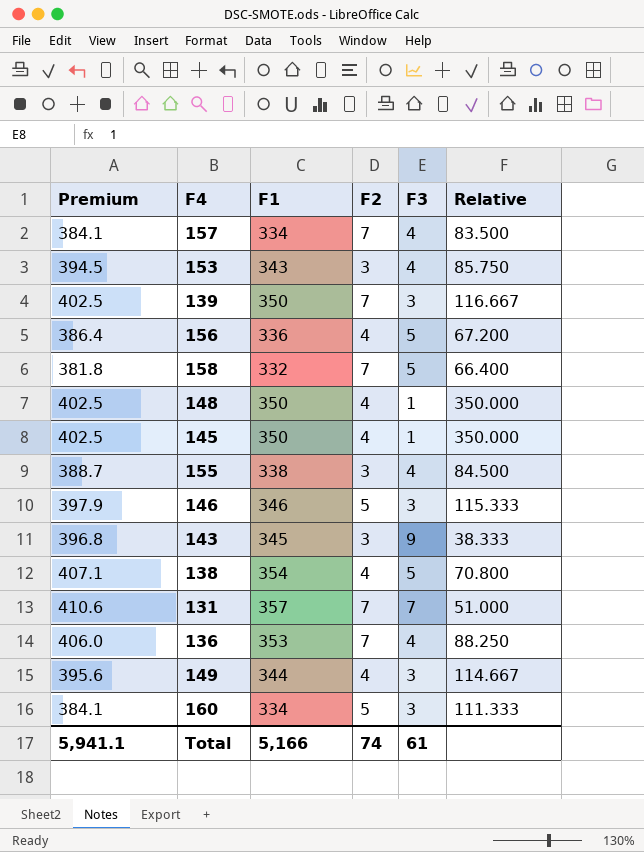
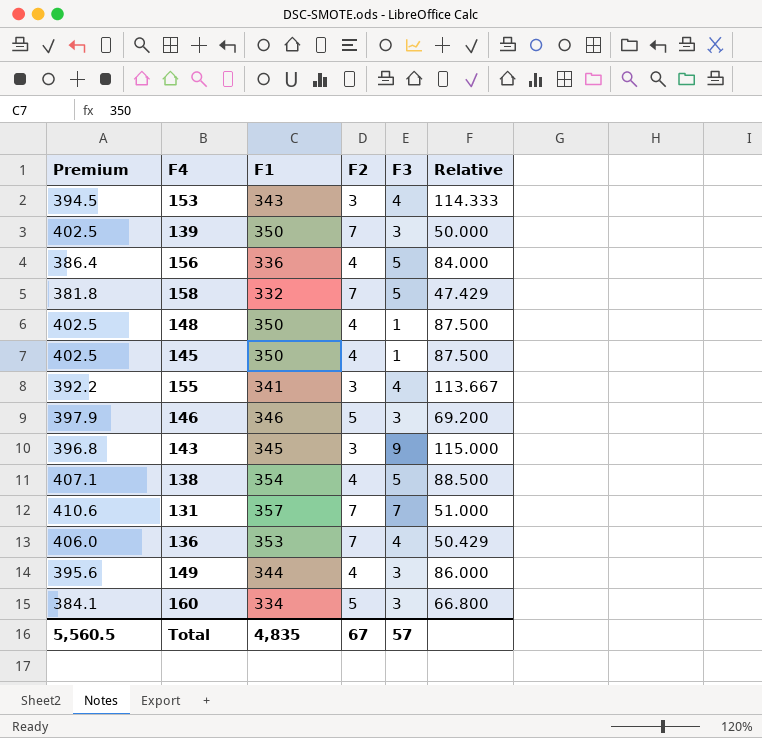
column Relative | formula: [F1] / [F3] -> [F1] / [F2]
row 157: 384.1 | 334 | 7 | 4 | 83.500 -> none
155 | Premium: 388.7 -> 392.2
155 | F1: 338 -> 341
Total | Premium: 5,941.1 -> 5,560.5
Total | F1: 5,166 -> 4,835
Total | F2: 74 -> 67
Total | F3: 61 -> 57

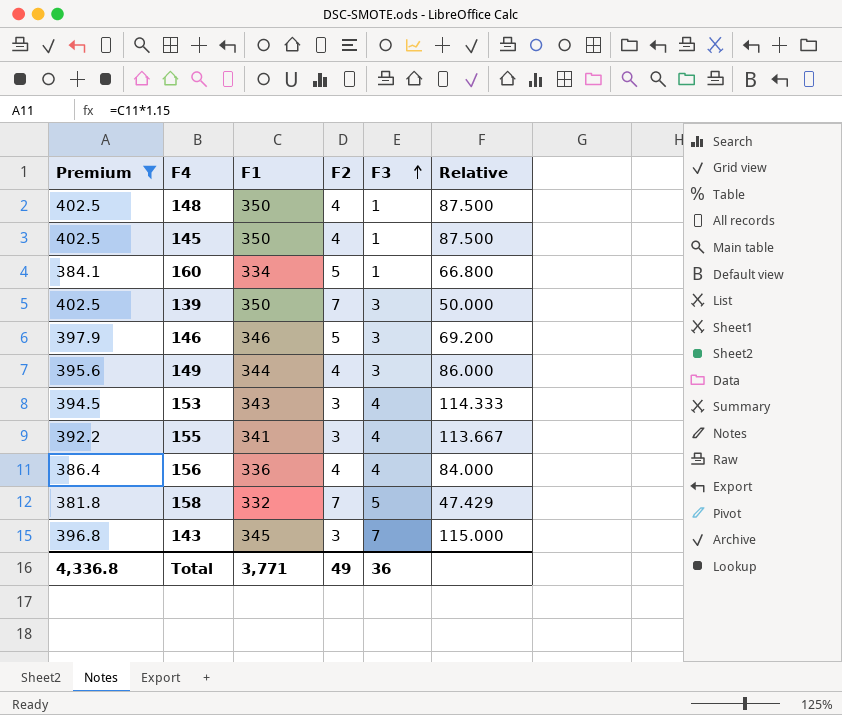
filter: none -> Premium <= 402.5
row order: none -> F3 ascending
160 | F3: 3 -> 1
156 | F3: 5 -> 4
143 | F3: 9 -> 7
Total | Premium: 5,560.5 -> 4,336.8
Total | F1: 4,835 -> 3,771
Total | F2: 67 -> 49
Total | F3: 57 -> 36

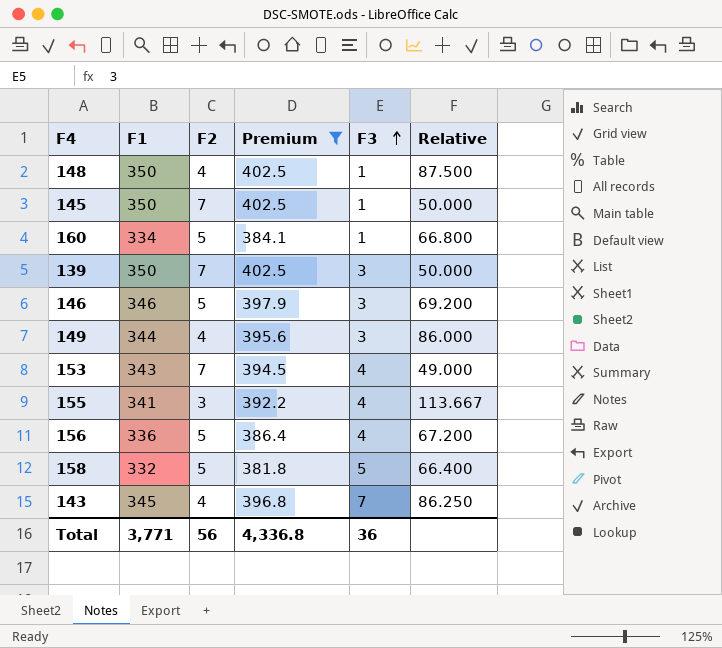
column Premium | position: 1 -> 4
145 | F2: 4 -> 7
145 | Relative: 87.500 -> 50.000
153 | F2: 3 -> 7
153 | Relative: 114.333 -> 49.000
156 | F2: 4 -> 5
156 | Relative: 84.000 -> 67.200
158 | F2: 7 -> 5
158 | Relative: 47.429 -> 66.400
143 | F2: 3 -> 4
143 | Relative: 115.000 -> 86.250
Total | F2: 49 -> 56

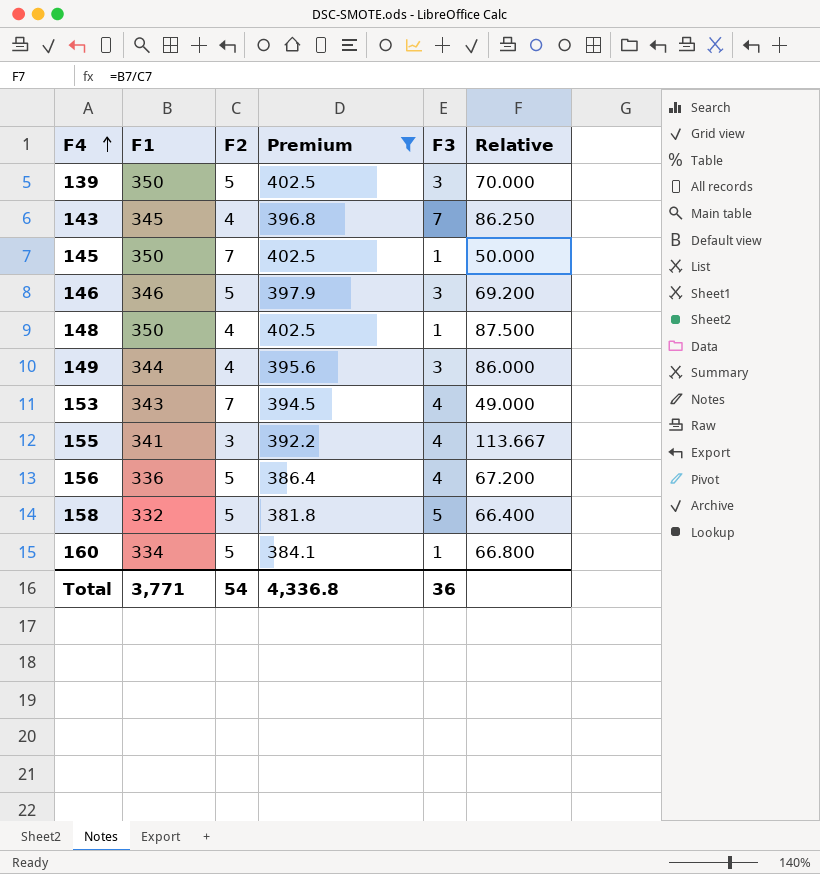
row order: F3 ascending -> F4 ascending
139 | F2: 7 -> 5
139 | Relative: 50.000 -> 70.000
Total | F2: 56 -> 54

